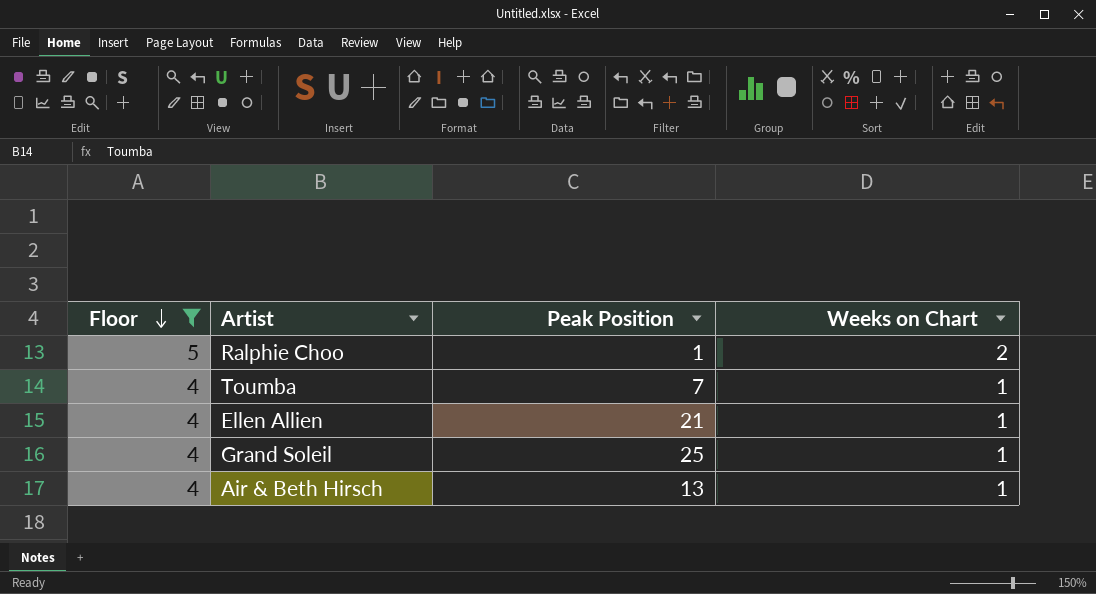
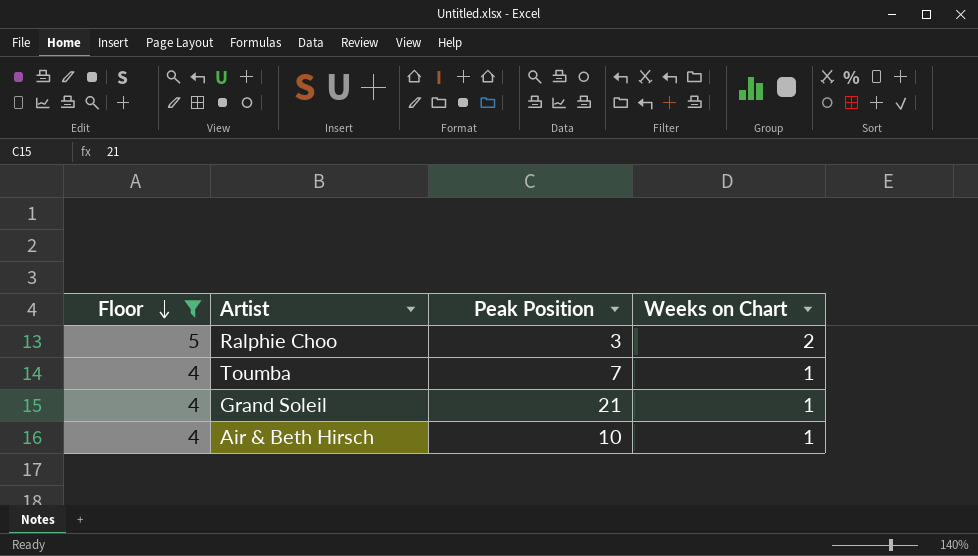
row Ellen Allien: 4 | 21 | 1 -> none
Ralphie Choo | Peak Position: 1 -> 3
Grand Soleil | Peak Position: 25 -> 21
Air & Beth Hirsch | Peak Position: 13 -> 10

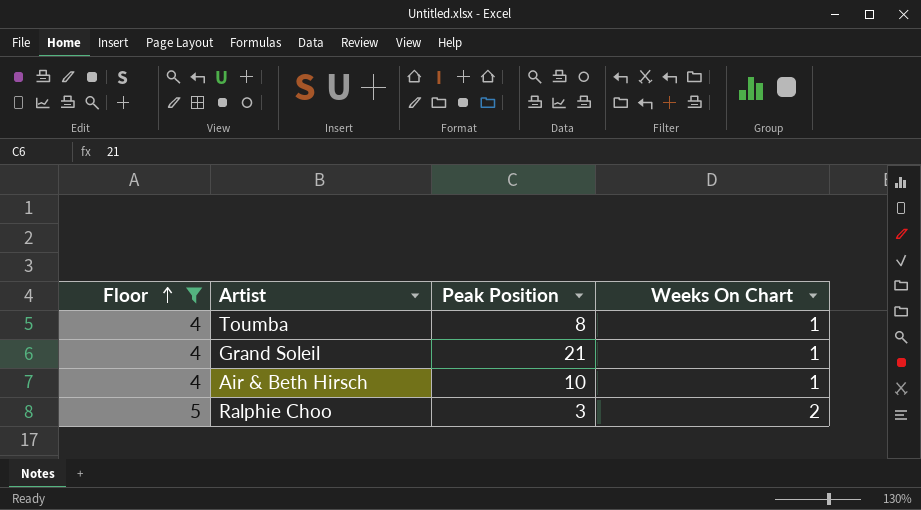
row order: Floor descending -> Floor ascending
column name: Weeks on Chart -> Weeks On Chart
Toumba | Peak Position: 7 -> 8

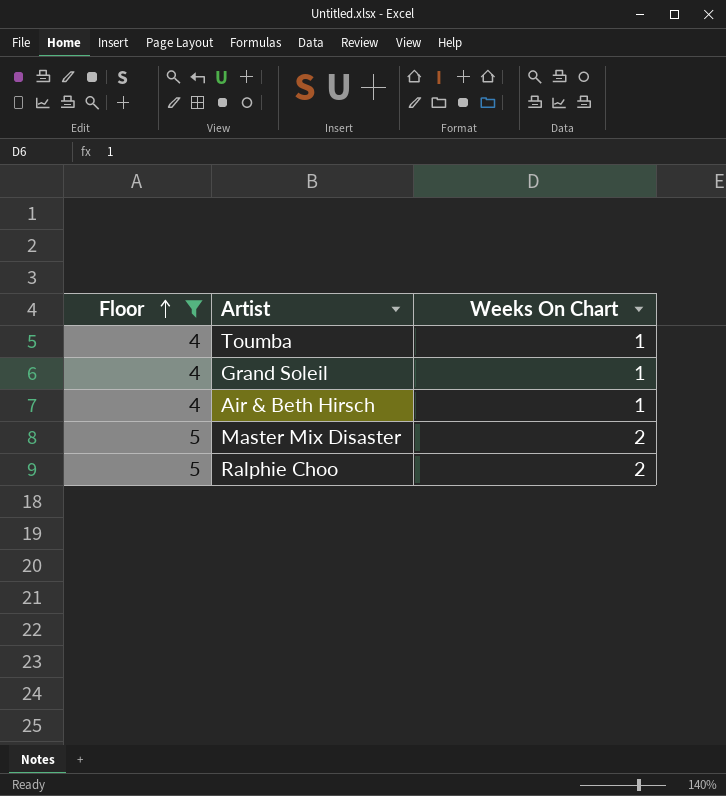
column Peak Position | position: 3 -> none
row Master Mix Disaster: none -> 5 | 2

